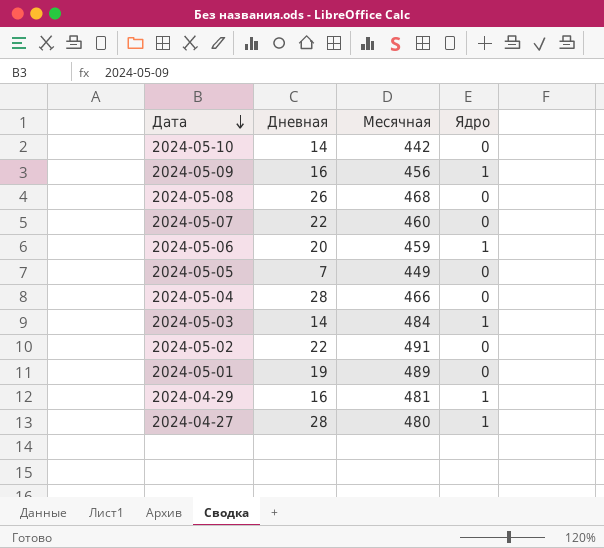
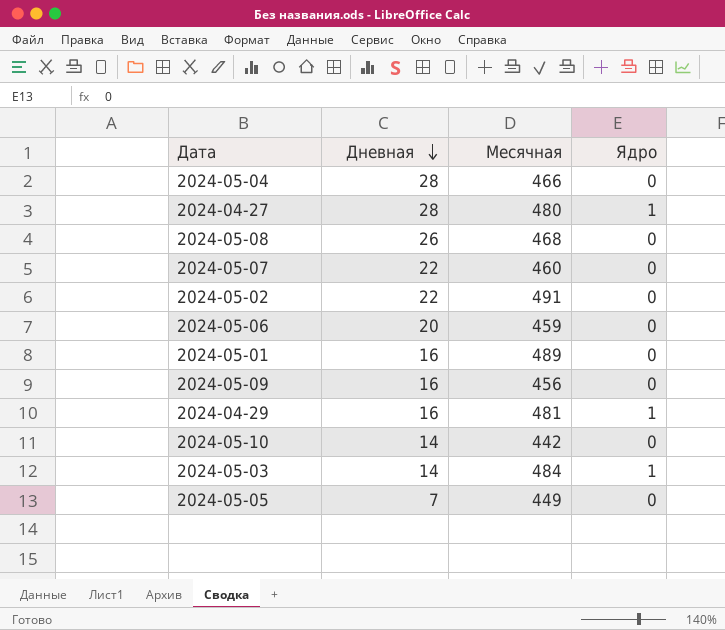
row order: Дата descending -> Дневная descending
2024-05-06 | Ядро: 1 -> 0
2024-05-01 | Дневная: 19 -> 16
2024-05-09 | Ядро: 1 -> 0

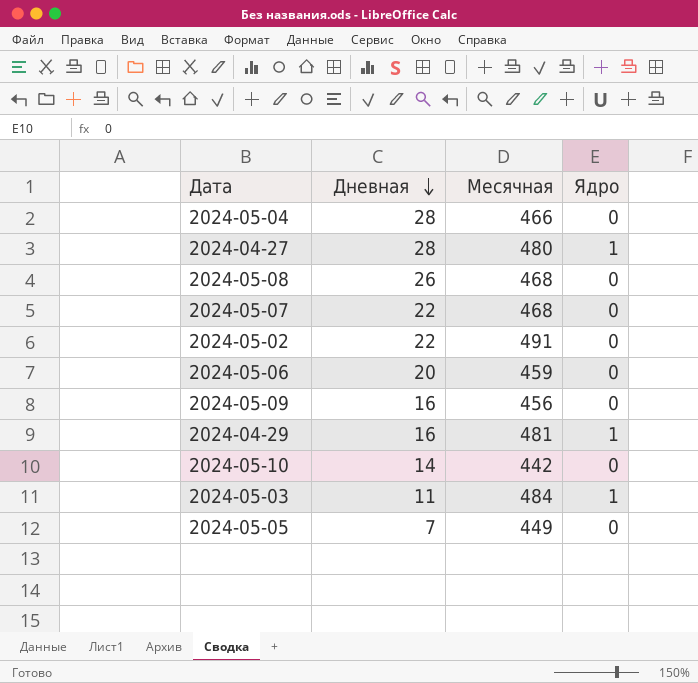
row 2024-05-01: 16 | 489 | 0 -> none
2024-05-07 | Месячная: 460 -> 468
2024-05-03 | Дневная: 14 -> 11

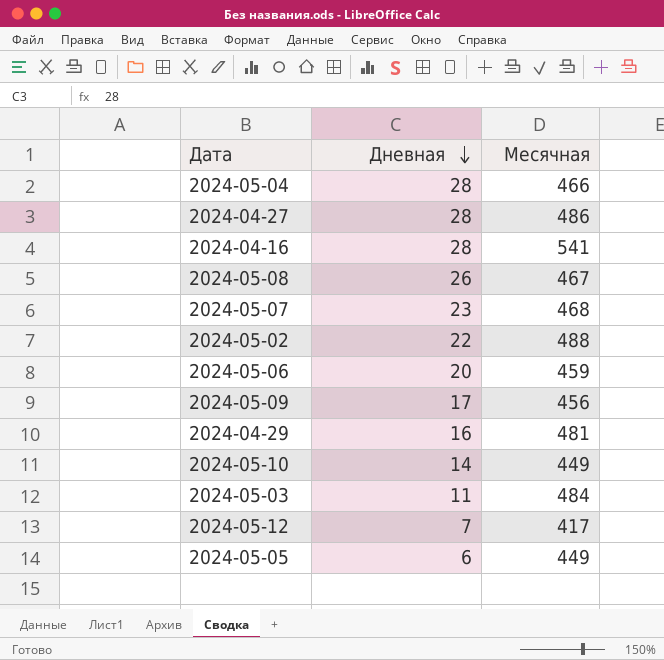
column Ядро | position: 4 -> none
2024-04-27 | Месячная: 480 -> 486
row 2024-04-16: none -> 28 | 541
2024-05-08 | Месячная: 468 -> 467
2024-05-07 | Дневная: 22 -> 23
2024-05-02 | Месячная: 491 -> 488
2024-05-09 | Дневная: 16 -> 17
2024-05-10 | Месячная: 442 -> 449
row 2024-05-12: none -> 7 | 417
2024-05-05 | Дневная: 7 -> 6

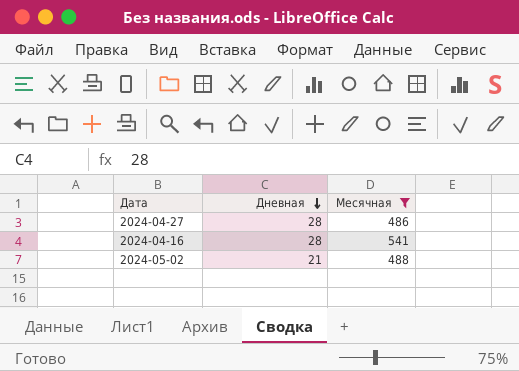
filter: none -> Месячная >= 486
2024-05-02 | Дневная: 22 -> 21

